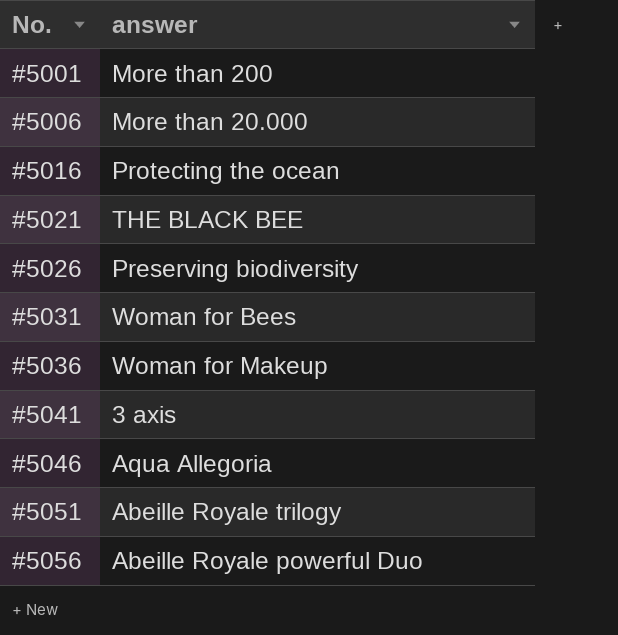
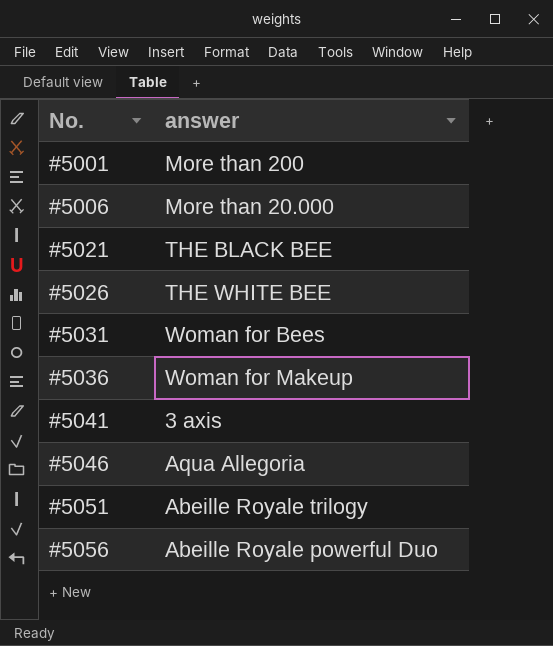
row #5016: Protecting the ocean -> none
#5026 | answer: Preserving biodiversity -> THE WHITE BEE

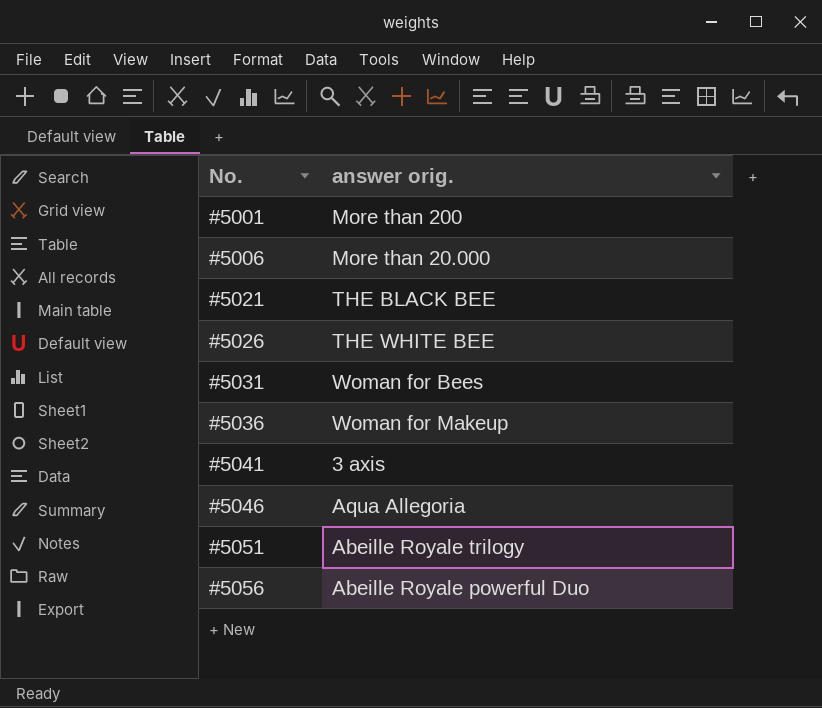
column name: answer -> answer orig.

